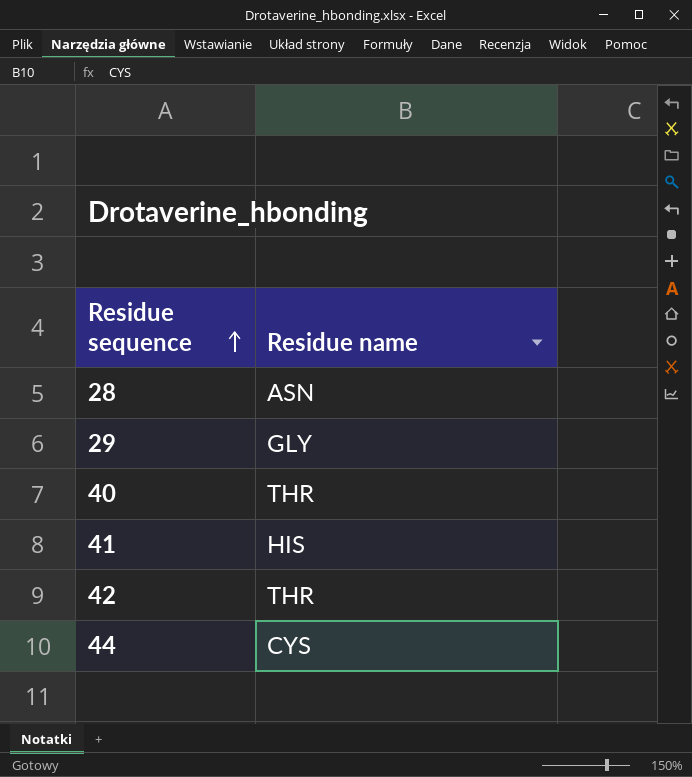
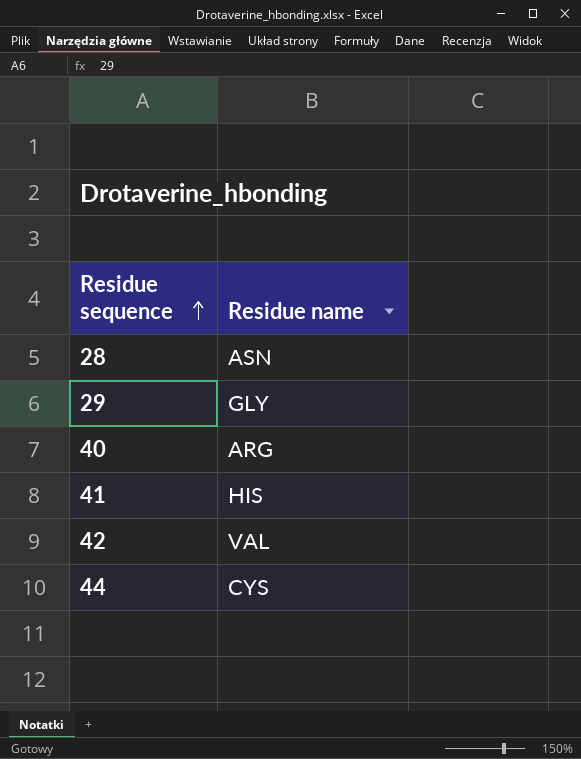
40 | Residue name: THR -> ARG
42 | Residue name: THR -> VAL

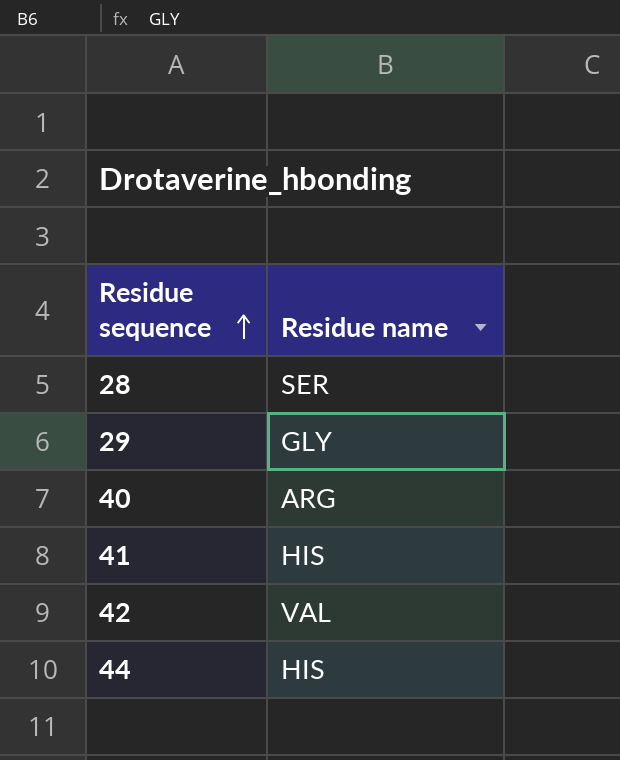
28 | Residue name: ASN -> SER
44 | Residue name: CYS -> HIS

